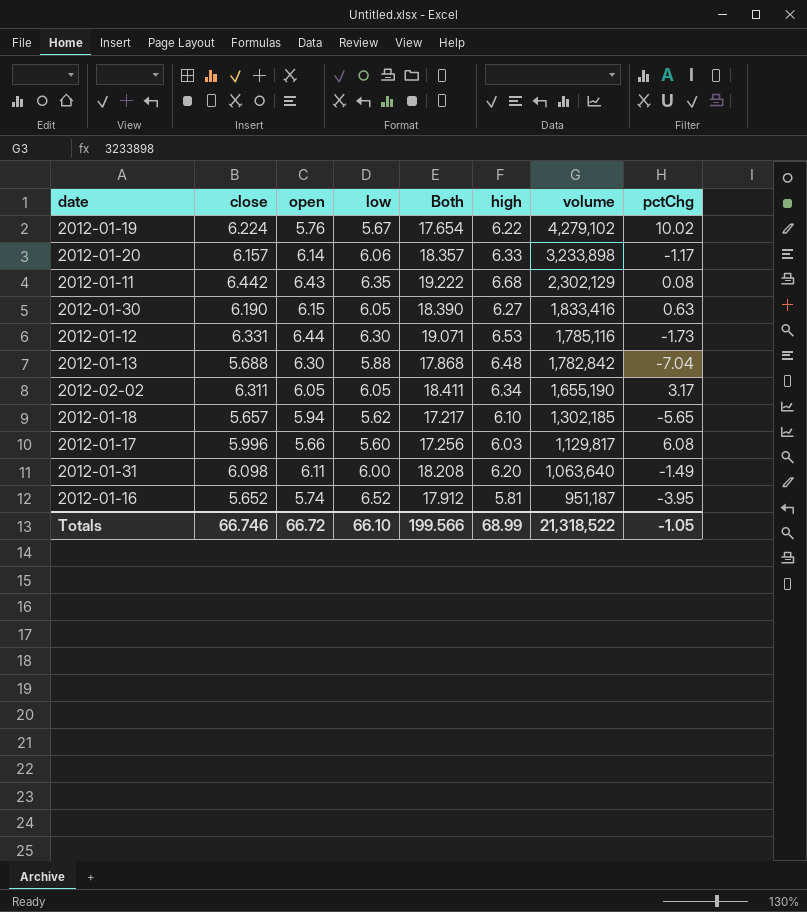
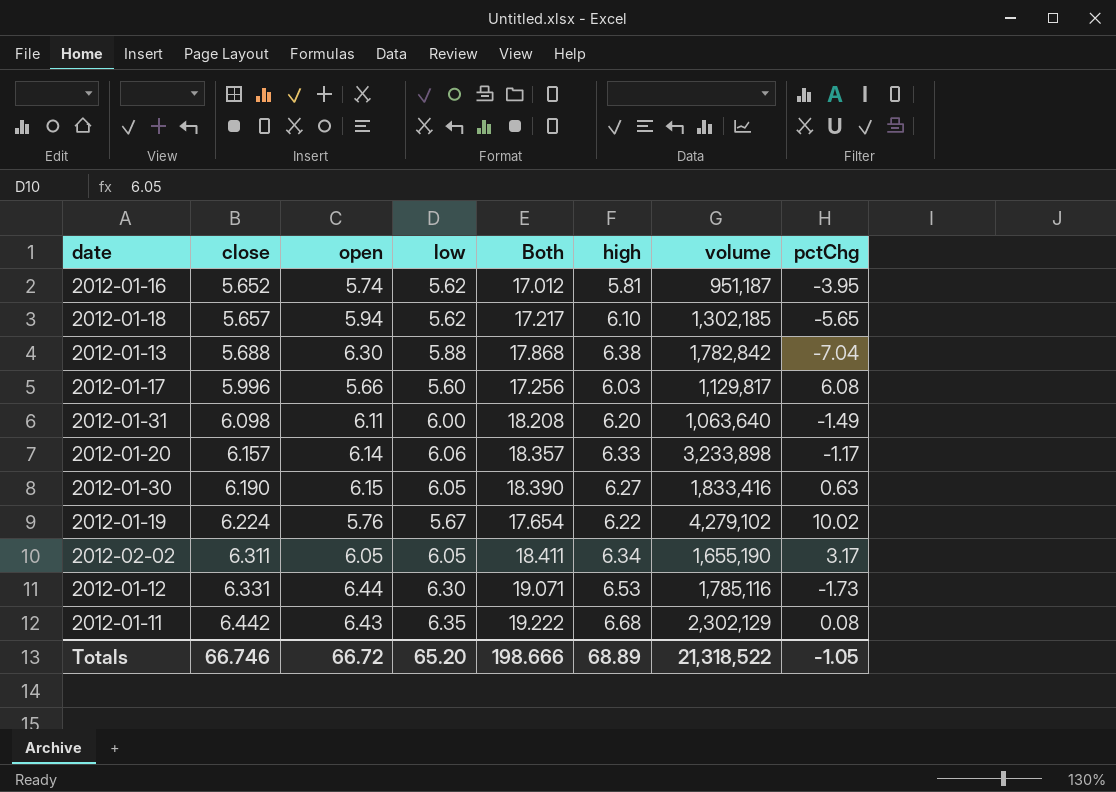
row order: volume descending -> close ascending
2012-01-16 | low: 6.52 -> 5.62
2012-01-16 | Both: 17.912 -> 17.012
2012-01-13 | high: 6.48 -> 6.38
Totals | low: 66.10 -> 65.20
Totals | Both: 199.566 -> 198.666
Totals | high: 68.99 -> 68.89

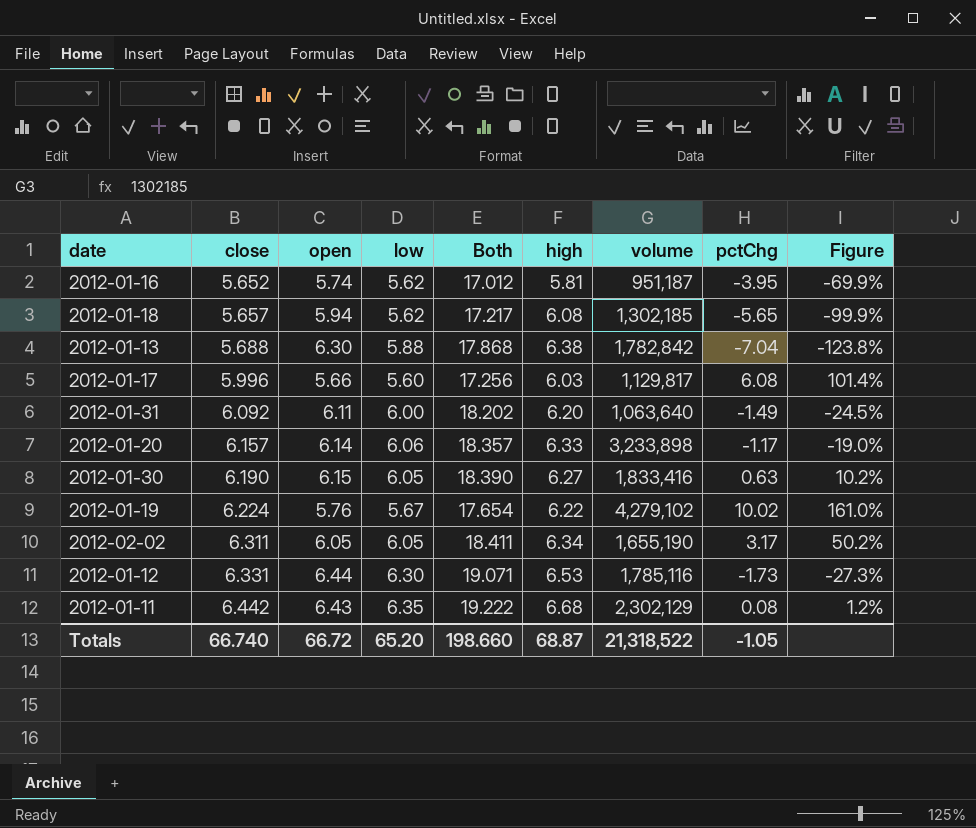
column Figure | formula: none -> [pctChg] / [close]
2012-01-18 | high: 6.10 -> 6.08
2012-01-31 | close: 6.098 -> 6.092
2012-01-31 | Both: 18.208 -> 18.202
Totals | close: 66.746 -> 66.740
Totals | Both: 198.666 -> 198.660
Totals | high: 68.89 -> 68.87

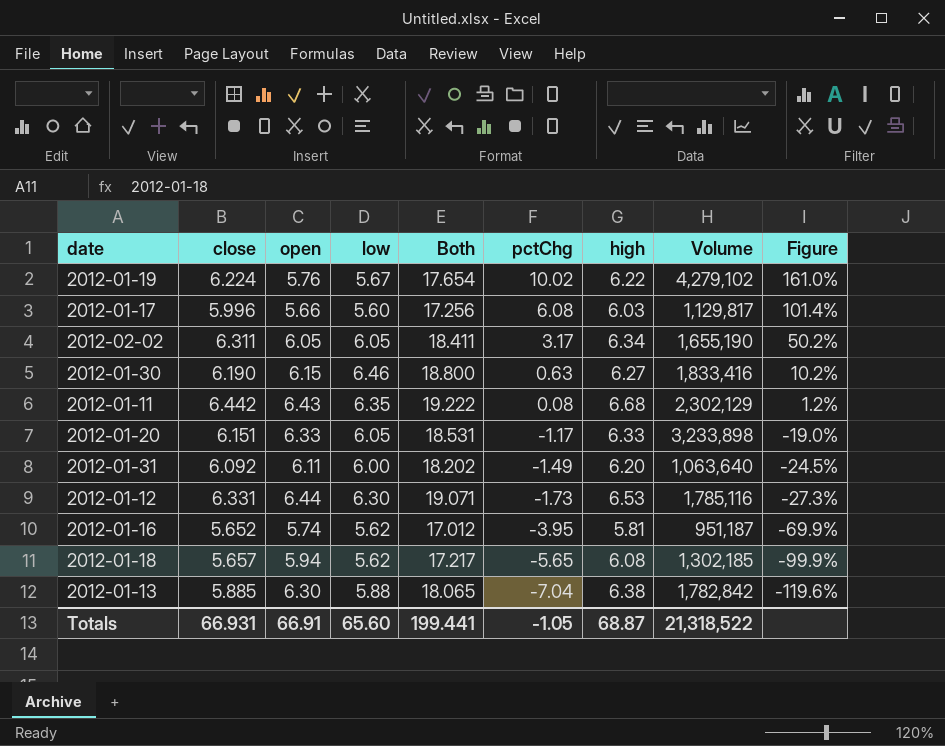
row order: close ascending -> pctChg descending
column pctChg | position: 8 -> 6
column name: volume -> Volume
2012-01-30 | low: 6.05 -> 6.46
2012-01-30 | Both: 18.390 -> 18.800
2012-01-20 | close: 6.157 -> 6.151
2012-01-20 | open: 6.14 -> 6.33
2012-01-20 | low: 6.06 -> 6.05
2012-01-20 | Both: 18.357 -> 18.531
2012-01-13 | close: 5.688 -> 5.885
2012-01-13 | Both: 17.868 -> 18.065
2012-01-13 | Figure: -123.8% -> -119.6%
Totals | close: 66.740 -> 66.931
Totals | open: 66.72 -> 66.91
Totals | low: 65.20 -> 65.60
Totals | Both: 198.660 -> 199.441

